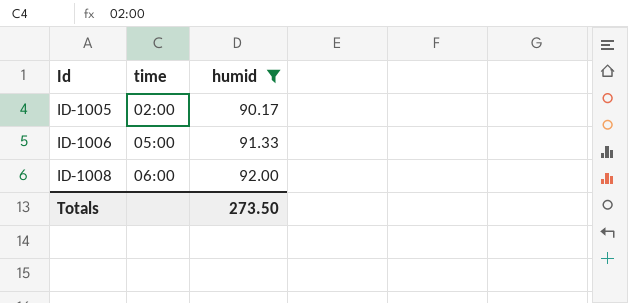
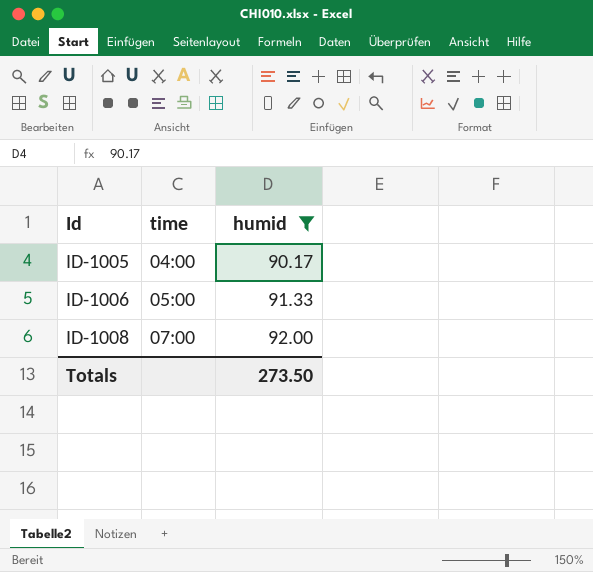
ID-1005 | time: 02:00 -> 04:00
ID-1008 | time: 06:00 -> 07:00

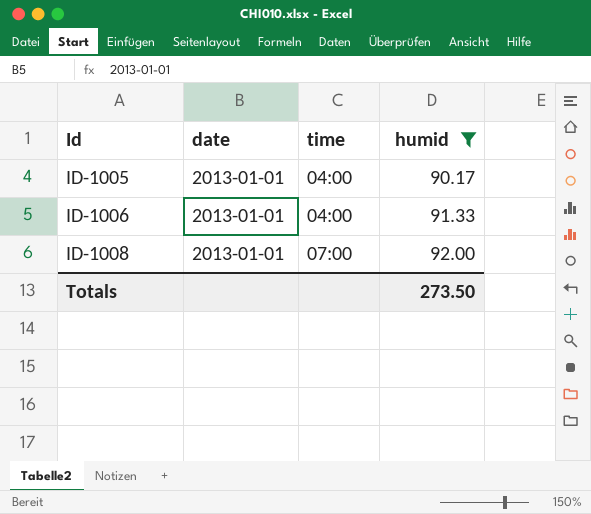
column date | position: none -> 2
ID-1006 | time: 05:00 -> 04:00

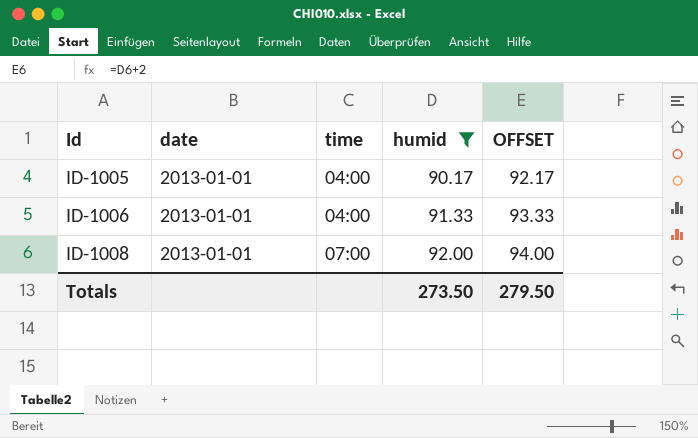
column OFFSET | formula: none -> [humid] + 2

